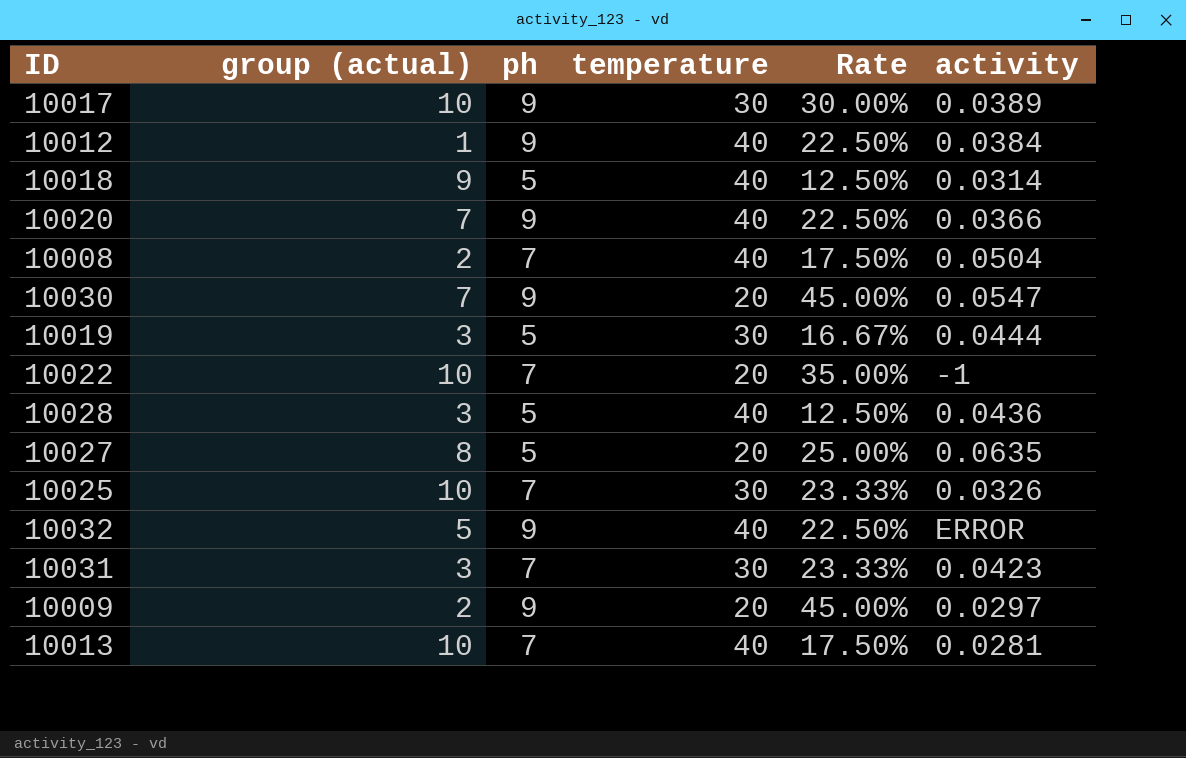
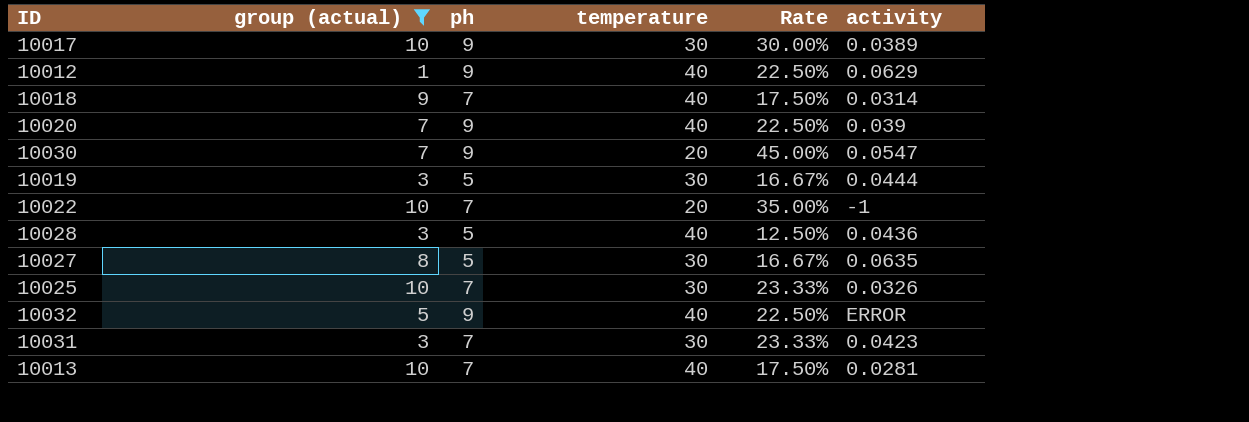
filter: none -> group (actual) != 2
10012 | activity: 0.0384 -> 0.0629
10018 | ph: 5 -> 7
10018 | Rate: 12.50% -> 17.50%
10020 | activity: 0.0366 -> 0.039
10027 | temperature: 20 -> 30
10027 | Rate: 25.00% -> 16.67%

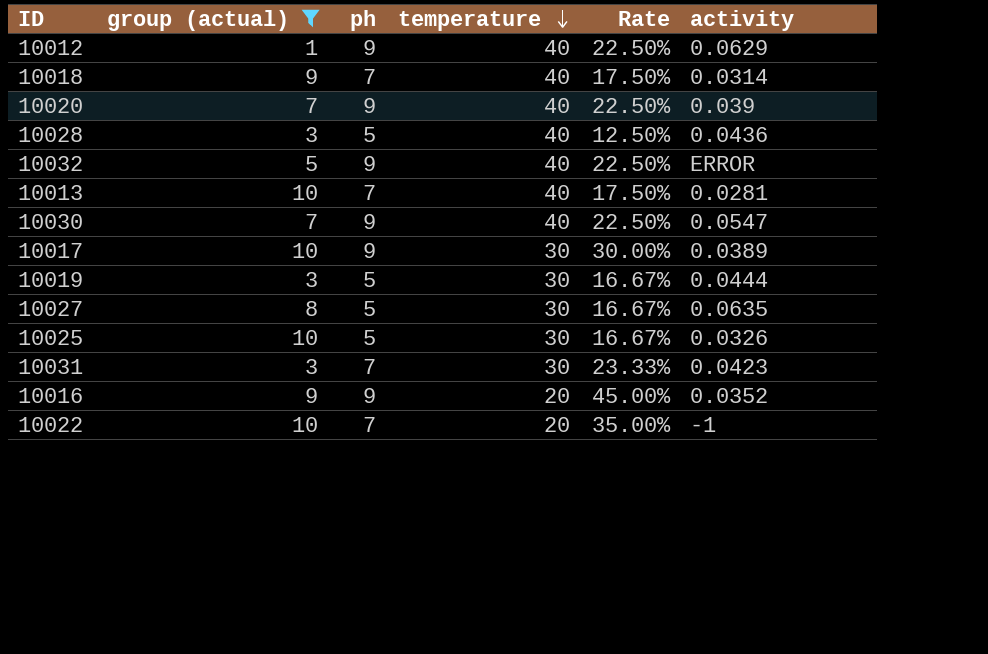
row order: none -> temperature descending
10030 | temperature: 20 -> 40
10030 | Rate: 45.00% -> 22.50%
10025 | ph: 7 -> 5
10025 | Rate: 23.33% -> 16.67%
row 10016: none -> 9 | 9 | 20 | 45.00% | 0.0352

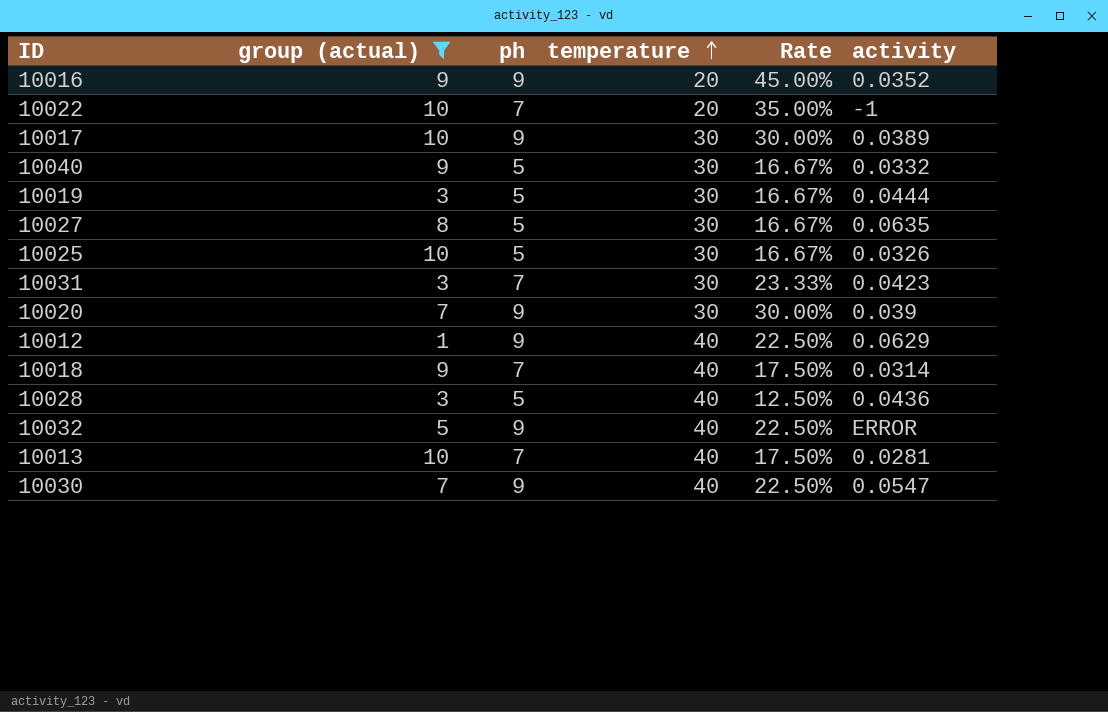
row order: temperature descending -> temperature ascending
row 10040: none -> 9 | 5 | 30 | 16.67% | 0.0332
10020 | temperature: 40 -> 30
10020 | Rate: 22.50% -> 30.00%

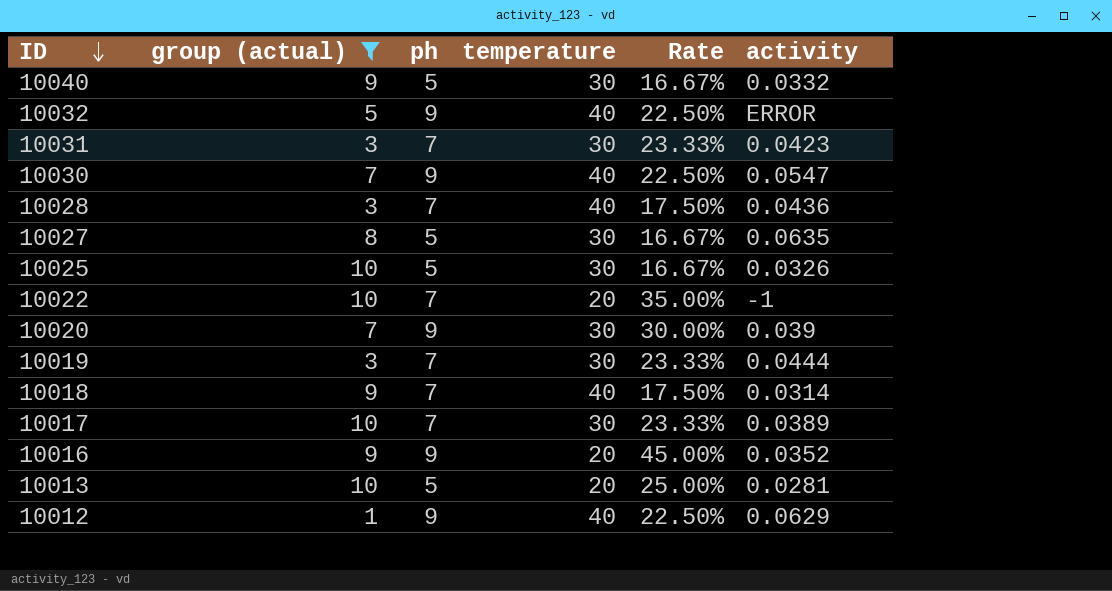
row order: temperature ascending -> ID descending
10028 | ph: 5 -> 7
10028 | Rate: 12.50% -> 17.50%
10019 | ph: 5 -> 7
10019 | Rate: 16.67% -> 23.33%
10017 | ph: 9 -> 7
10017 | Rate: 30.00% -> 23.33%
10013 | ph: 7 -> 5
10013 | temperature: 40 -> 20
10013 | Rate: 17.50% -> 25.00%

